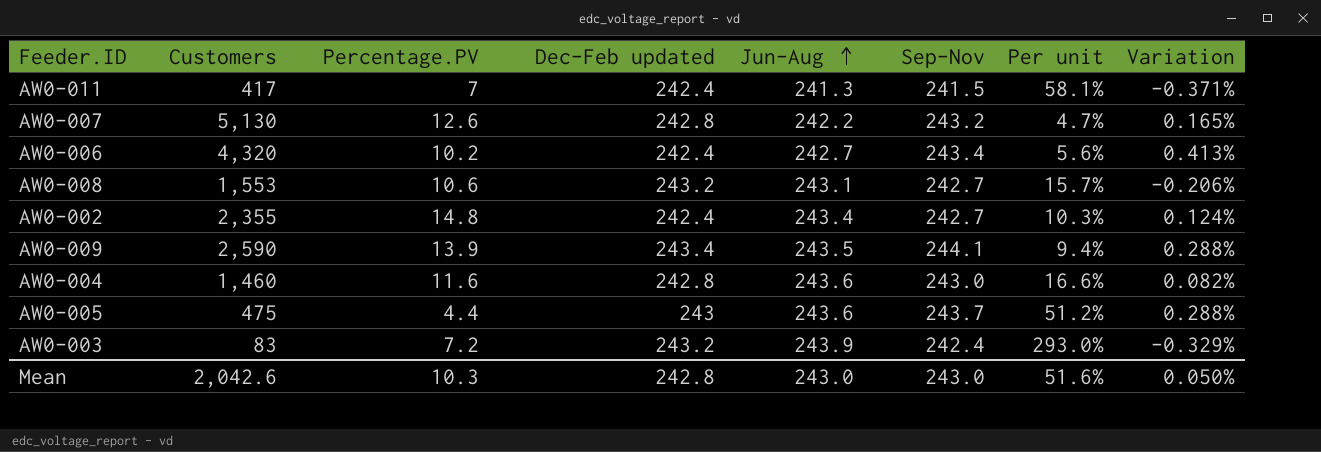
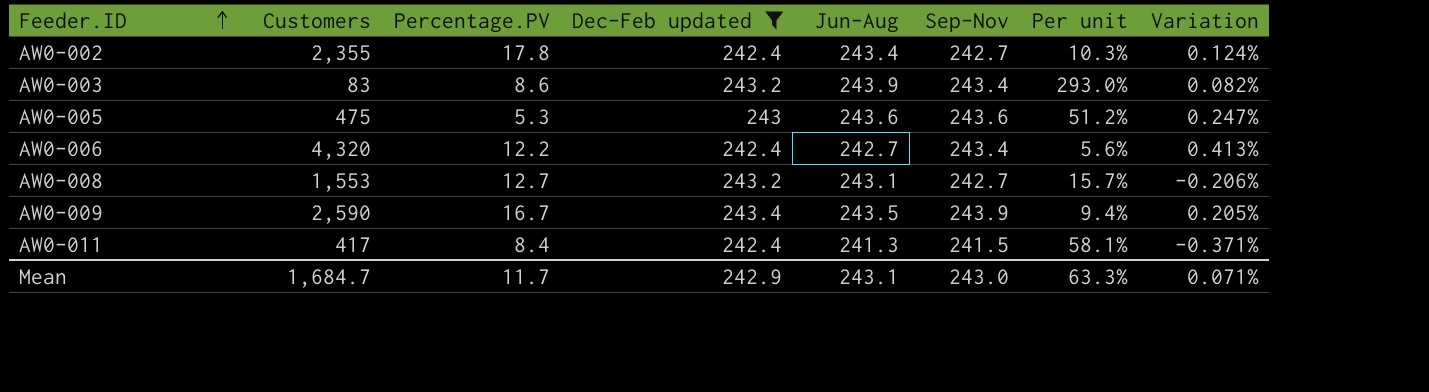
filter: none -> Dec-Feb updated != 242.8
row order: Jun-Aug ascending -> Feeder.ID ascending
AW0-002 | Percentage.PV: 14.8 -> 17.8
AW0-003 | Percentage.PV: 7.2 -> 8.6
AW0-003 | Sep-Nov: 242.4 -> 243.4
AW0-003 | Variation: -0.329% -> 0.082%
AW0-005 | Percentage.PV: 4.4 -> 5.3
AW0-005 | Sep-Nov: 243.7 -> 243.6
AW0-005 | Variation: 0.288% -> 0.247%
AW0-006 | Percentage.PV: 10.2 -> 12.2
AW0-008 | Percentage.PV: 10.6 -> 12.7
AW0-009 | Percentage.PV: 13.9 -> 16.7
AW0-009 | Sep-Nov: 244.1 -> 243.9
AW0-009 | Variation: 0.288% -> 0.205%
AW0-011 | Percentage.PV: 7 -> 8.4
Mean | Customers: 2,042.6 -> 1,684.7
Mean | Percentage.PV: 10.3 -> 11.7
Mean | Dec-Feb updated: 242.8 -> 242.9
Mean | Jun-Aug: 243.0 -> 243.1
Mean | Per unit: 51.6% -> 63.3%
Mean | Variation: 0.050% -> 0.071%

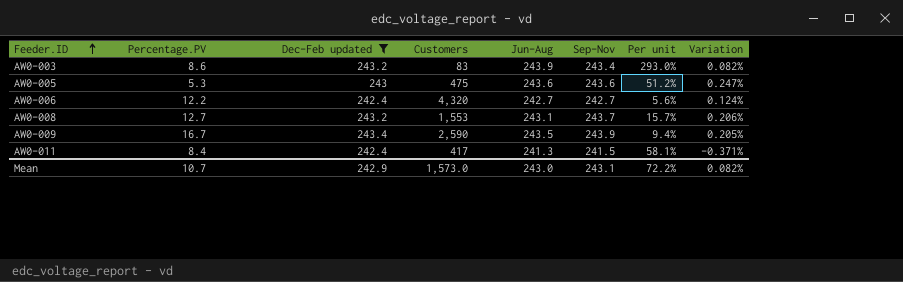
column Customers | position: 2 -> 4
row AW0-002: 2,355 | 17.8 | 242.4 | 243.4 | 242.7 | 10.3% | 0.124% -> none
AW0-006 | Sep-Nov: 243.4 -> 242.7
AW0-006 | Variation: 0.413% -> 0.124%
AW0-008 | Sep-Nov: 242.7 -> 243.7
AW0-008 | Variation: -0.206% -> 0.206%
Mean | Percentage.PV: 11.7 -> 10.7
Mean | Customers: 1,684.7 -> 1,573.0
Mean | Jun-Aug: 243.1 -> 243.0
Mean | Sep-Nov: 243.0 -> 243.1
Mean | Per unit: 63.3% -> 72.2%
Mean | Variation: 0.071% -> 0.082%

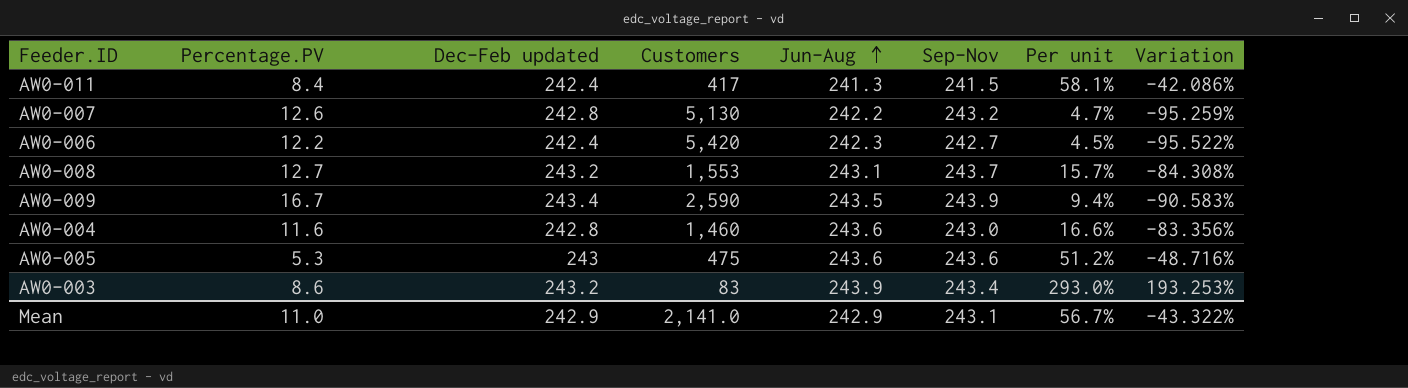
filter: Dec-Feb updated != 242.8 -> none
row order: Feeder.ID ascending -> Jun-Aug ascending
column Variation | formula: ([Sep-Nov] - [Dec-Feb updated]) / [Dec-Feb updated] -> ([Sep-Nov] - [Customers]) / [Customers]
AW0-006 | Customers: 4,320 -> 5,420
AW0-006 | Jun-Aug: 242.7 -> 242.3
AW0-006 | Per unit: 5.6% -> 4.5%
Mean | Percentage.PV: 10.7 -> 11.0
Mean | Customers: 1,573.0 -> 2,141.0
Mean | Jun-Aug: 243.0 -> 242.9
Mean | Per unit: 72.2% -> 56.7%
Mean | Variation: 0.082% -> -43.322%

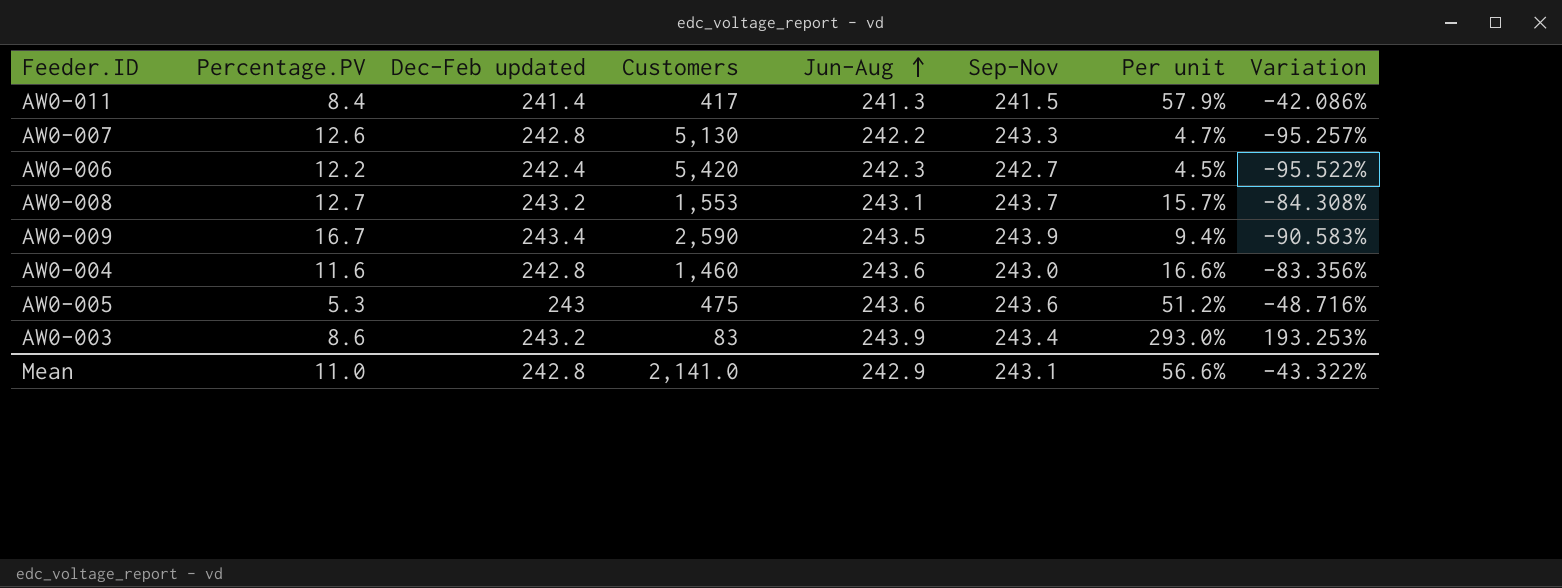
AW0-011 | Dec-Feb updated: 242.4 -> 241.4
AW0-011 | Per unit: 58.1% -> 57.9%
AW0-007 | Sep-Nov: 243.2 -> 243.3
AW0-007 | Variation: -95.259% -> -95.257%
Mean | Dec-Feb updated: 242.9 -> 242.8
Mean | Per unit: 56.7% -> 56.6%

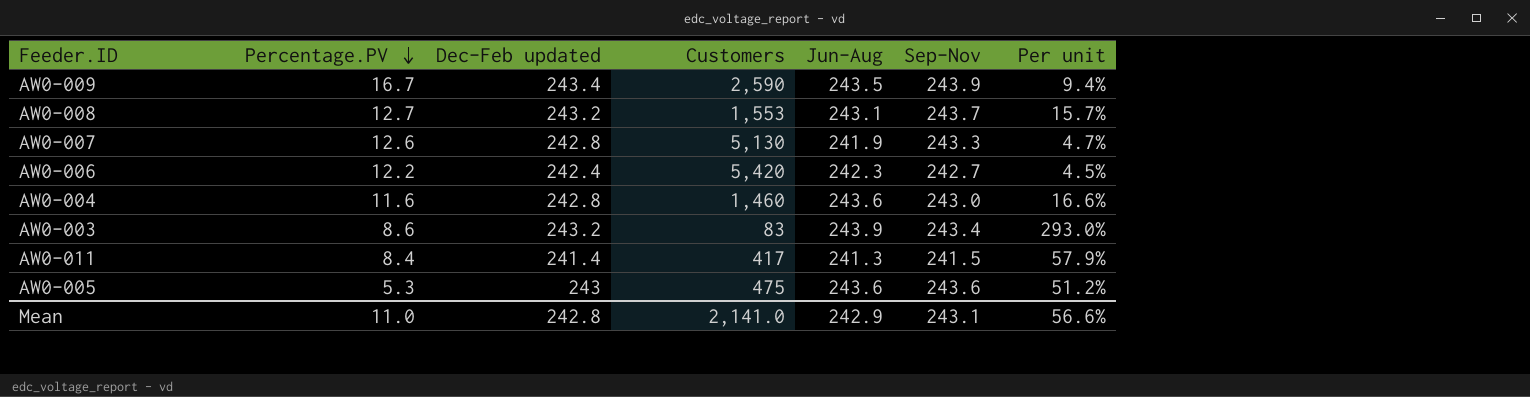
row order: Jun-Aug ascending -> Percentage.PV descending
column Variation | formula: ([Sep-Nov] - [Customers]) / [Customers] -> none
AW0-007 | Jun-Aug: 242.2 -> 241.9

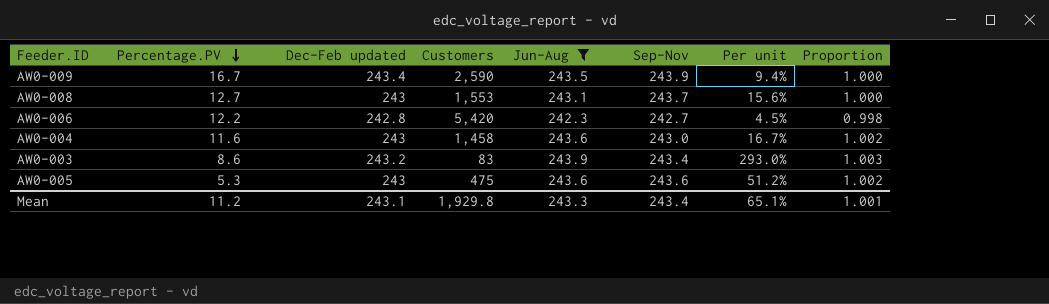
filter: none -> Jun-Aug >= 242.3
column Proportion | formula: none -> [Jun-Aug] / [Dec-Feb updated]
AW0-008 | Dec-Feb updated: 243.2 -> 243
AW0-008 | Per unit: 15.7% -> 15.6%
AW0-006 | Dec-Feb updated: 242.4 -> 242.8
AW0-004 | Dec-Feb updated: 242.8 -> 243
AW0-004 | Customers: 1,460 -> 1,458
AW0-004 | Per unit: 16.6% -> 16.7%
Mean | Percentage.PV: 11.0 -> 11.2
Mean | Dec-Feb updated: 242.8 -> 243.1
Mean | Customers: 2,141.0 -> 1,929.8
Mean | Jun-Aug: 242.9 -> 243.3
Mean | Sep-Nov: 243.1 -> 243.4
Mean | Per unit: 56.6% -> 65.1%

